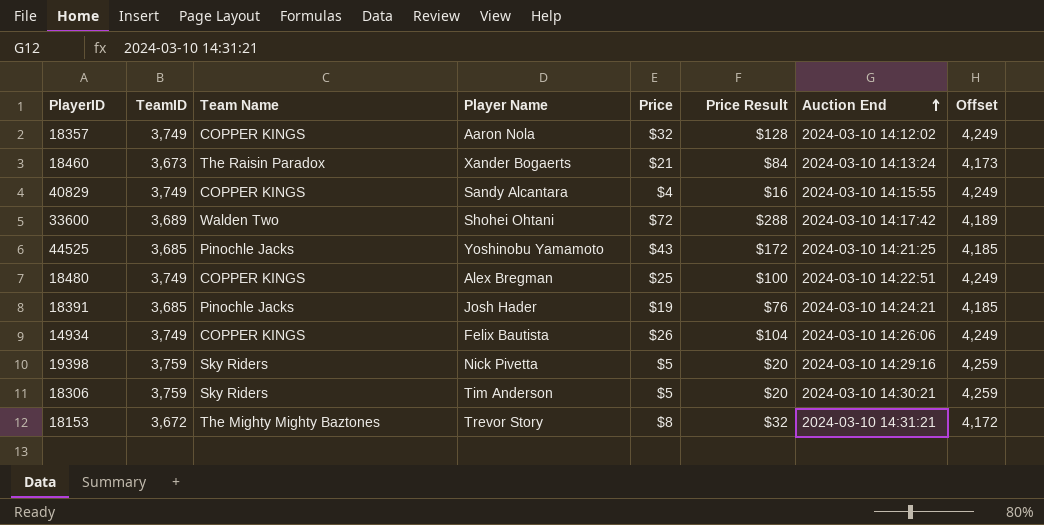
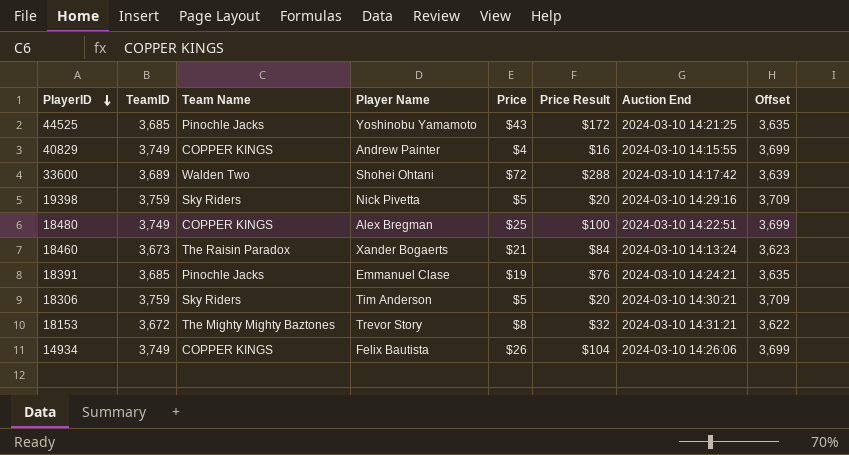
row order: Auction End ascending -> PlayerID descending
column Offset | formula: [TeamID] + 500 -> [TeamID] - 50
row 18357: 3,749 | COPPER KINGS | Aaron Nola | $32 | $128 | 2024-03-10 14:12:02 | 4,249 -> none
40829 | Player Name: Sandy Alcantara -> Andrew Painter
18391 | Player Name: Josh Hader -> Emmanuel Clase

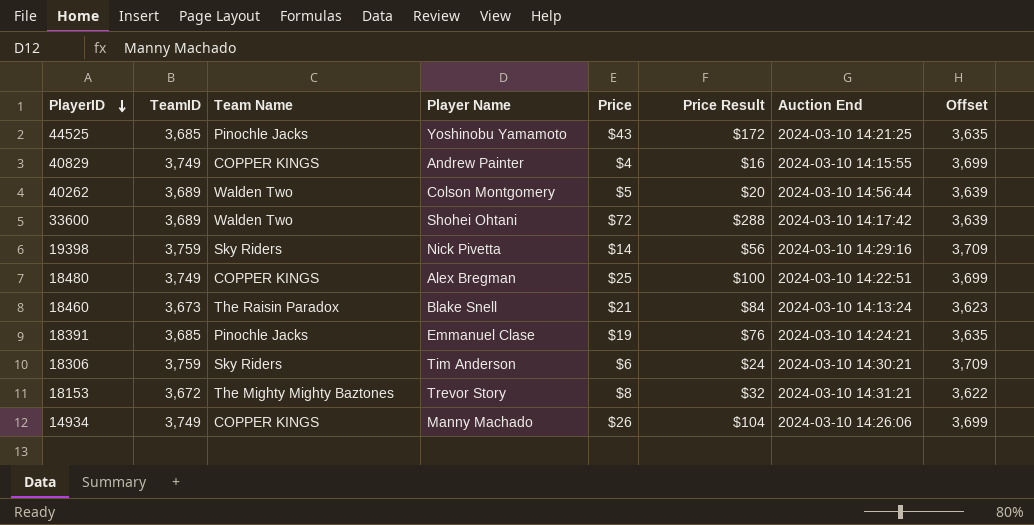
row 40262: none -> 3,689 | Walden Two | Colson Montgomery | $5 | $20 | 2024-03-10 14:56:44 | 3,639
19398 | Price: $5 -> $14
19398 | Price Result: $20 -> $56
18460 | Player Name: Xander Bogaerts -> Blake Snell
18306 | Price: $5 -> $6
18306 | Price Result: $20 -> $24
14934 | Player Name: Felix Bautista -> Manny Machado

